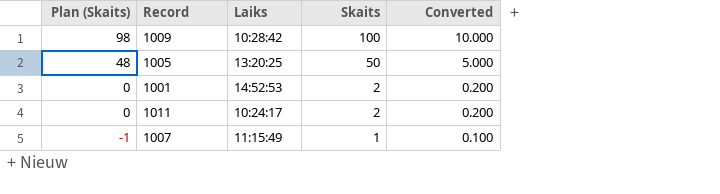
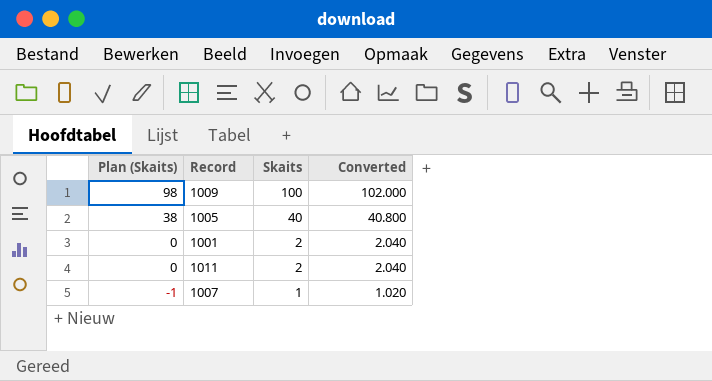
column Laiks | position: 3 -> none
column Converted | formula: [Skaits] * 0.1 -> [Skaits] * 1.02
1005 | Plan (Skaits): 48 -> 38
1005 | Skaits: 50 -> 40

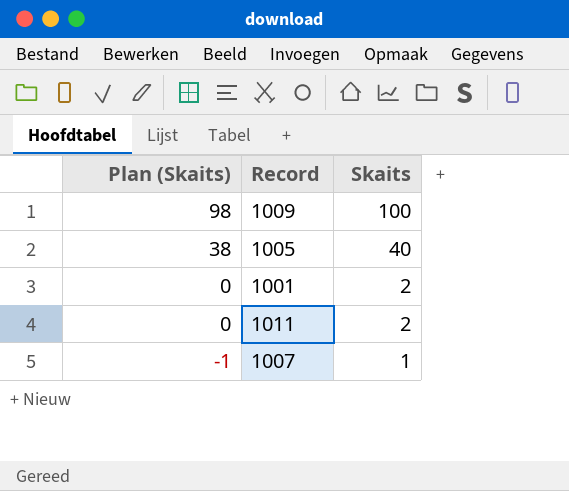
column Converted | formula: [Skaits] * 1.02 -> none

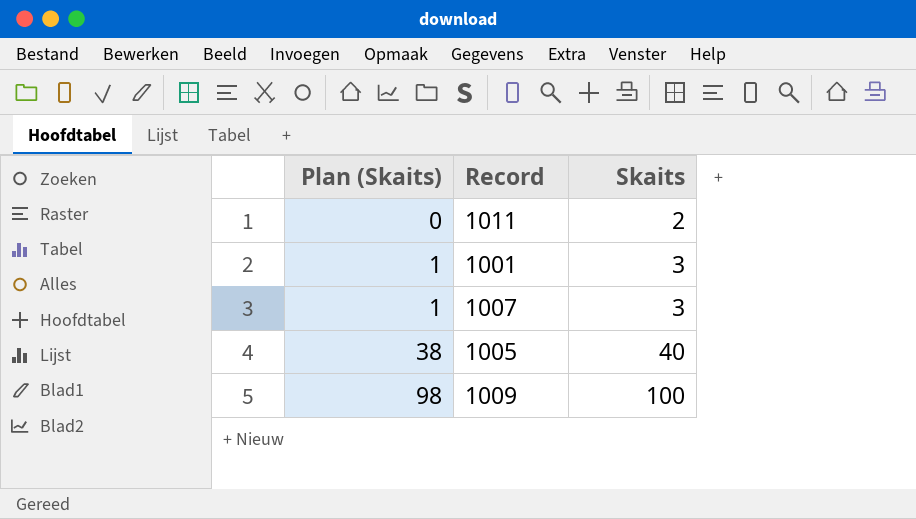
row order: Plan (Skaits) descending -> Plan (Skaits) ascending
1001 | Plan (Skaits): 0 -> 1
1001 | Skaits: 2 -> 3
1007 | Plan (Skaits): -1 -> 1
1007 | Skaits: 1 -> 3

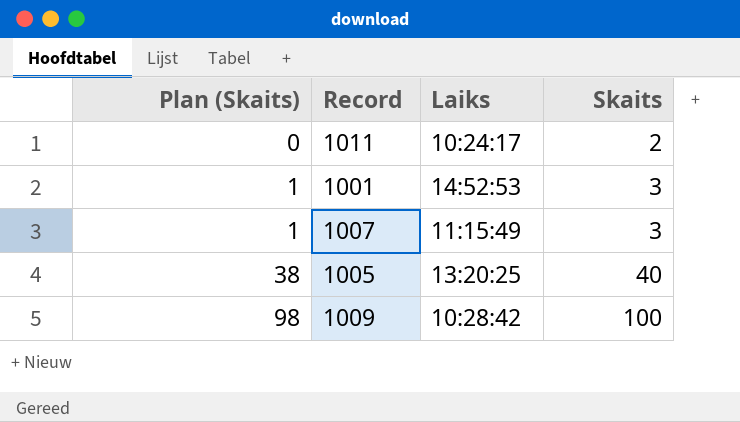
column Laiks | position: none -> 3

